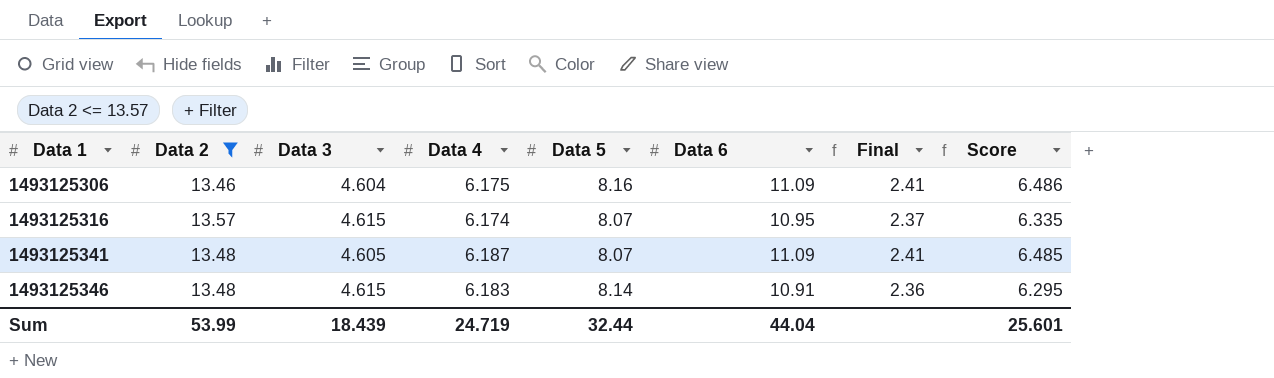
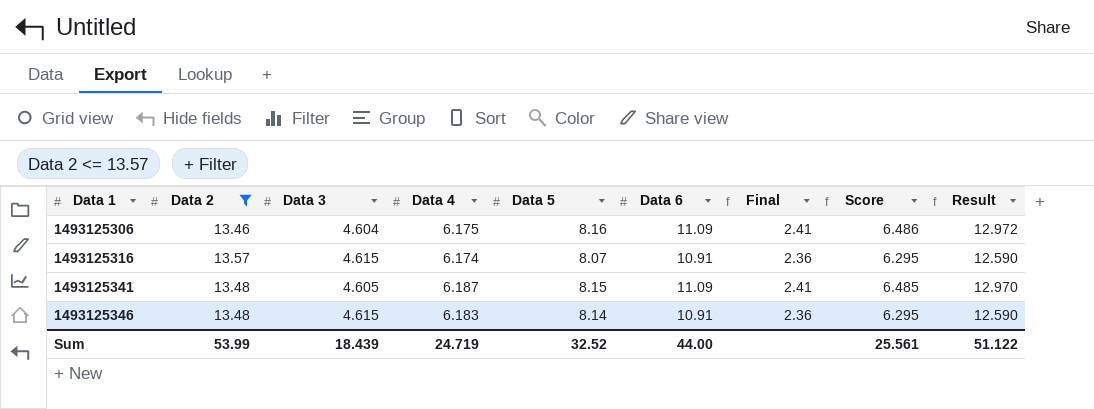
column Result | formula: none -> [Score] * 2
1493125316 | Data 6: 10.95 -> 10.91
1493125316 | Final: 2.37 -> 2.36
1493125316 | Score: 6.335 -> 6.295
1493125341 | Data 5: 8.07 -> 8.15
Sum | Data 5: 32.44 -> 32.52
Sum | Data 6: 44.04 -> 44.00
Sum | Score: 25.601 -> 25.561

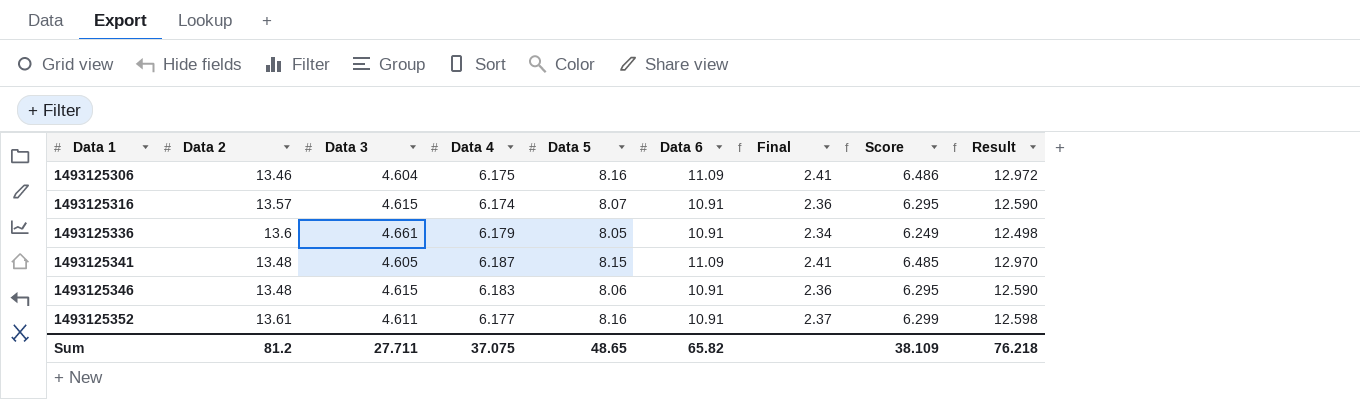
filter: Data 2 <= 13.57 -> none
1493125346 | Data 5: 8.14 -> 8.06
Sum | Data 2: 53.99 -> 81.2
Sum | Data 3: 18.439 -> 27.711
Sum | Data 4: 24.719 -> 37.075
Sum | Data 5: 32.52 -> 48.65
Sum | Data 6: 44.00 -> 65.82
Sum | Score: 25.561 -> 38.109
Sum | Result: 51.122 -> 76.218

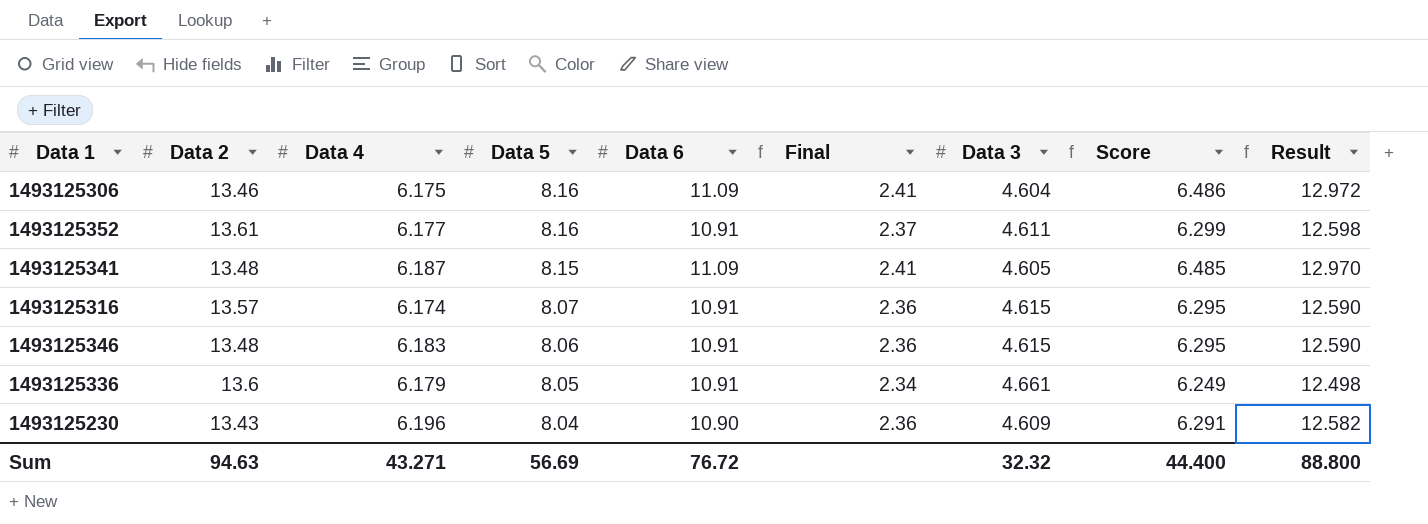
row order: Data 1 ascending -> Data 5 descending
column Data 3 | position: 3 -> 7
row 1493125230: none -> 13.43 | 6.196 | 8.04 | 10.90 | 2.36 | 4.609 | 6.291 | 12.582
Sum | Data 2: 81.2 -> 94.63
Sum | Data 4: 37.075 -> 43.271
Sum | Data 5: 48.65 -> 56.69
Sum | Data 6: 65.82 -> 76.72
Sum | Data 3: 27.711 -> 32.32
Sum | Score: 38.109 -> 44.400
Sum | Result: 76.218 -> 88.800

